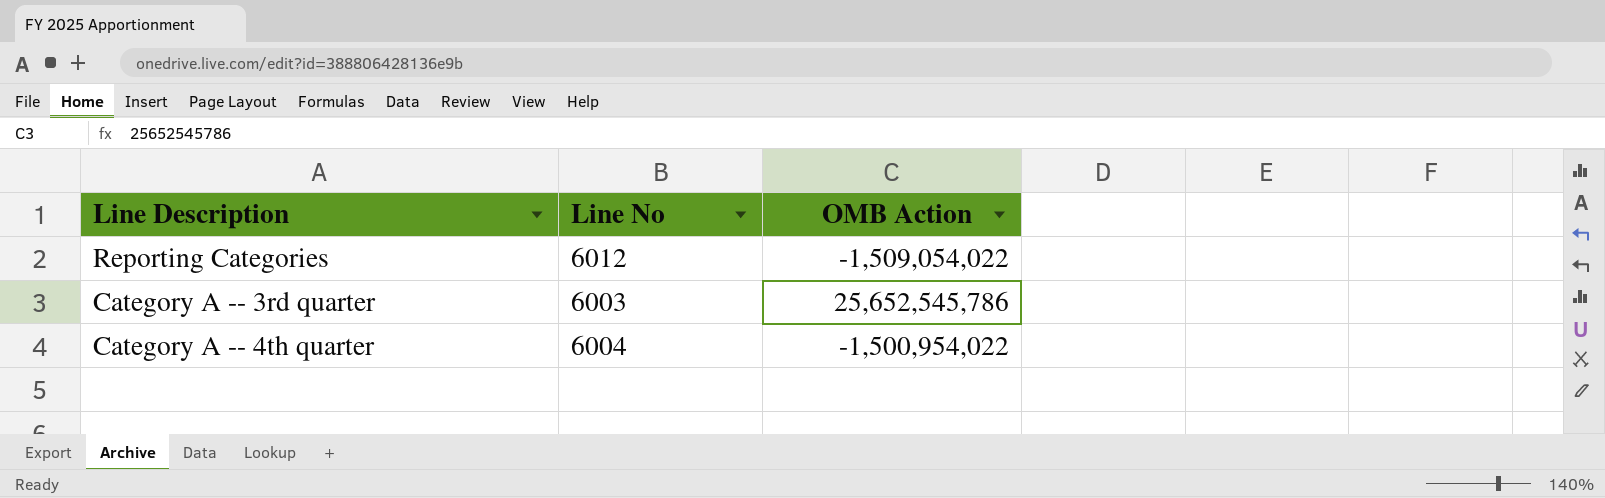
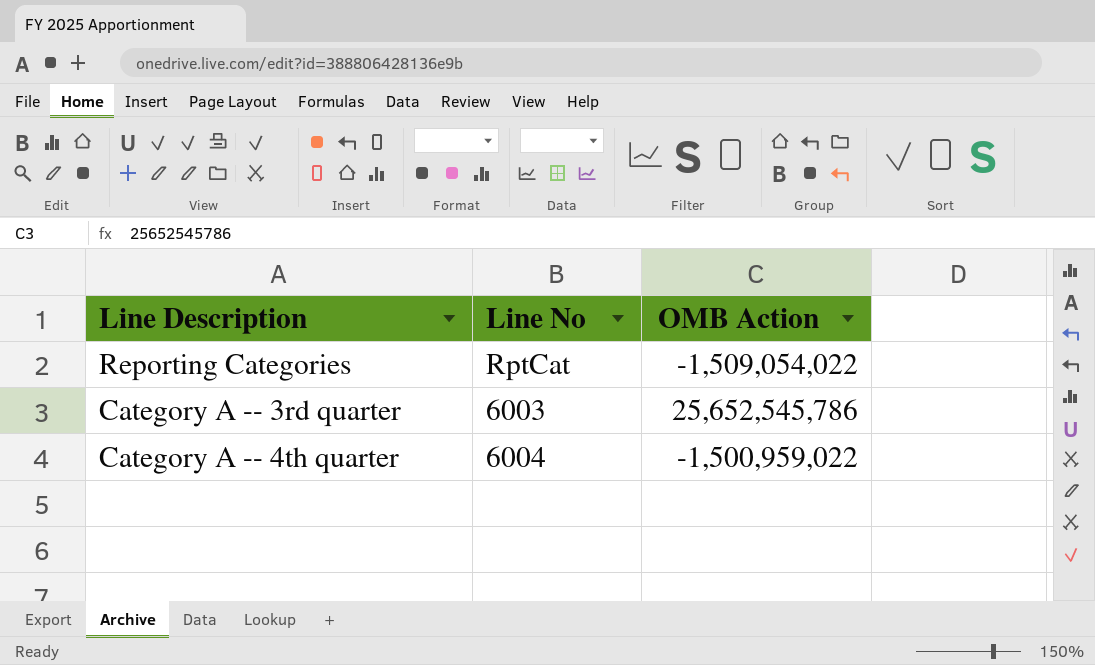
Reporting Categories | Line No: 6012 -> RptCat
Category A -- 4th quarter | OMB Action: -1,500,954,022 -> -1,500,959,022

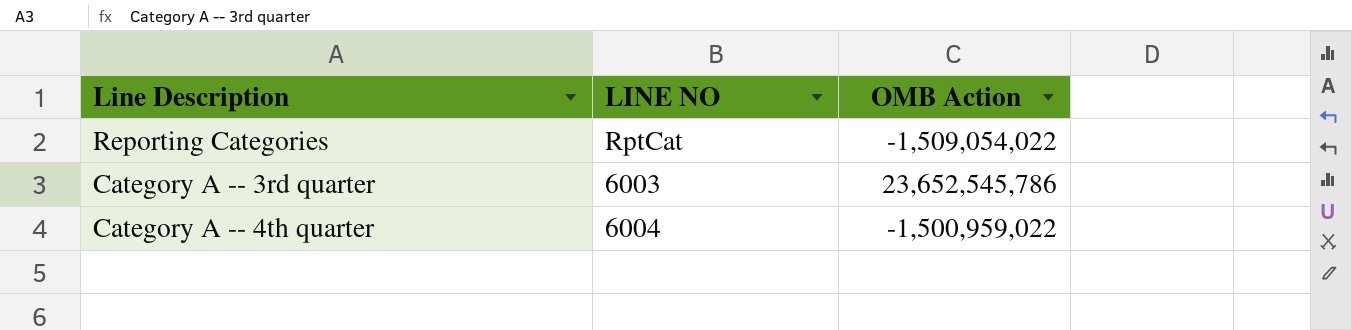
column name: Line No -> LINE NO
Category A -- 3rd quarter | OMB Action: 25,652,545,786 -> 23,652,545,786

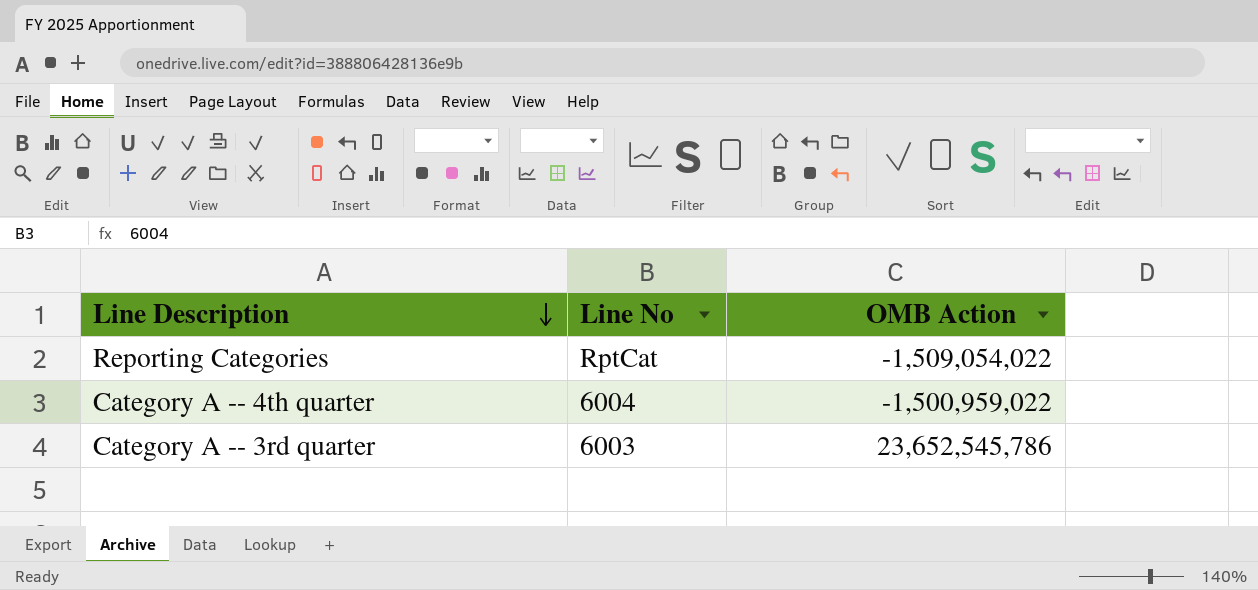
row order: none -> Line Description descending
column name: LINE NO -> Line No

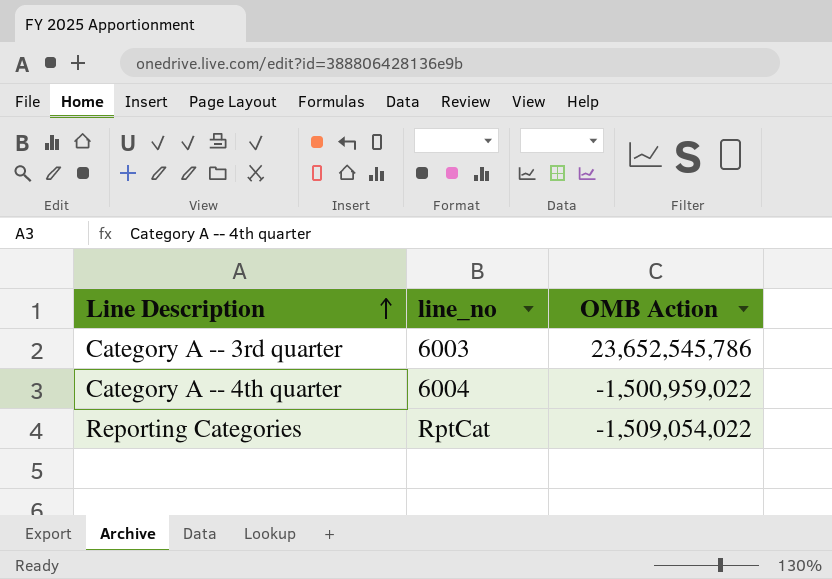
row order: Line Description descending -> Line Description ascending
column name: Line No -> line_no

